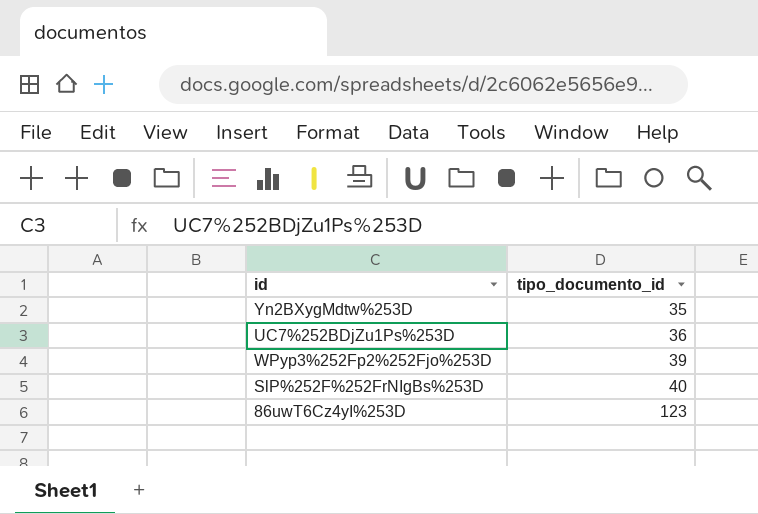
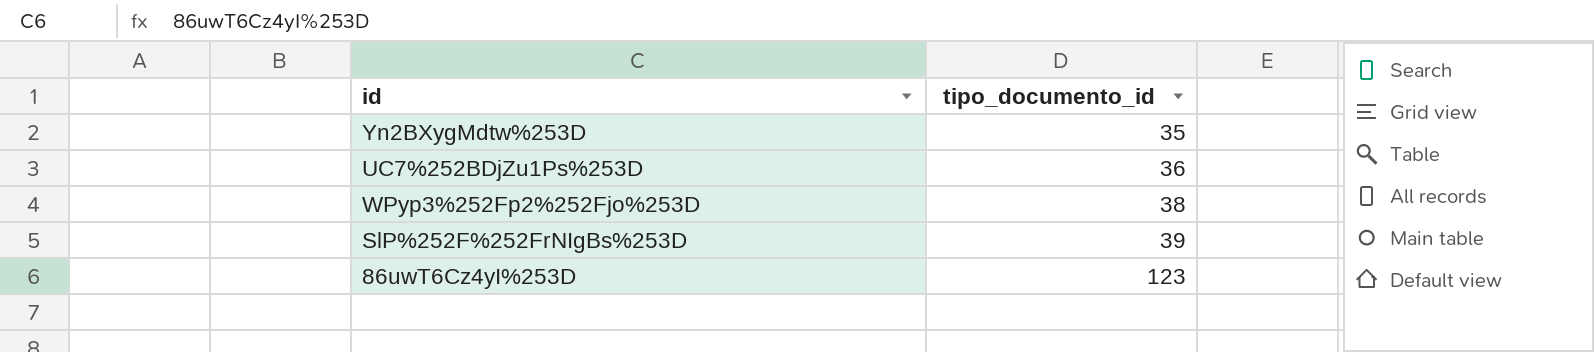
WPyp3%252Fp2%252Fjo%253D | tipo_documento_id: 39 -> 38
SlP%252F%252FrNIgBs%253D | tipo_documento_id: 40 -> 39

